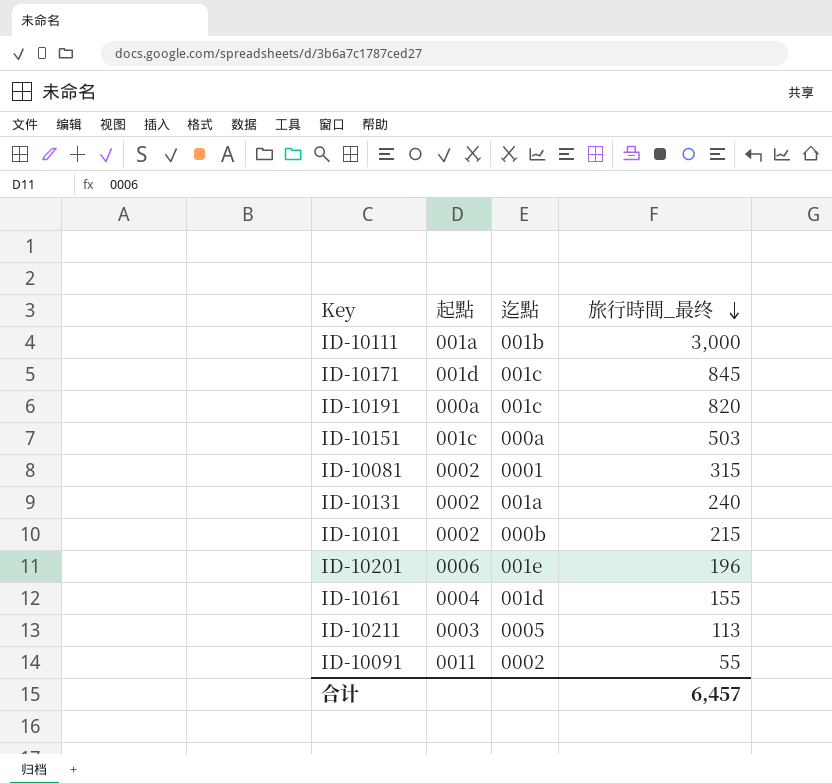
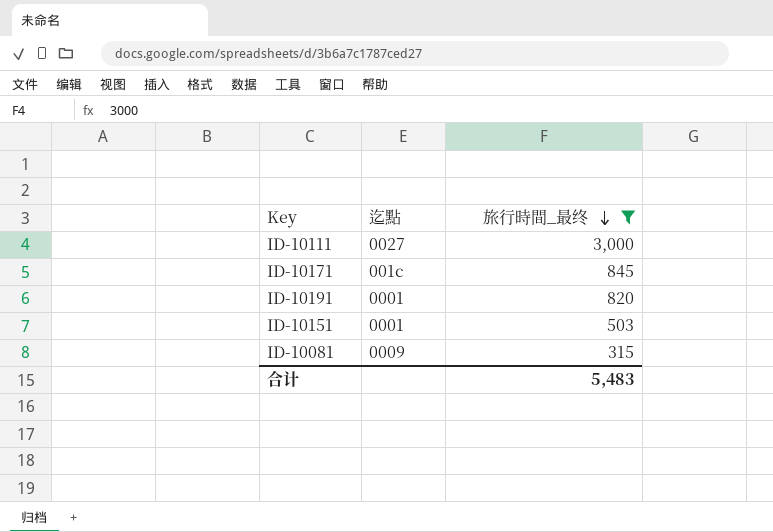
filter: none -> 旅行時間_最终 >= 315
column 起點 | position: 2 -> none
ID-10111 | 迄點: 001b -> 0027
ID-10191 | 迄點: 001c -> 0001
ID-10151 | 迄點: 000a -> 0001
ID-10081 | 迄點: 0001 -> 0009
合计 | 旅行時間_最终: 6,457 -> 5,483

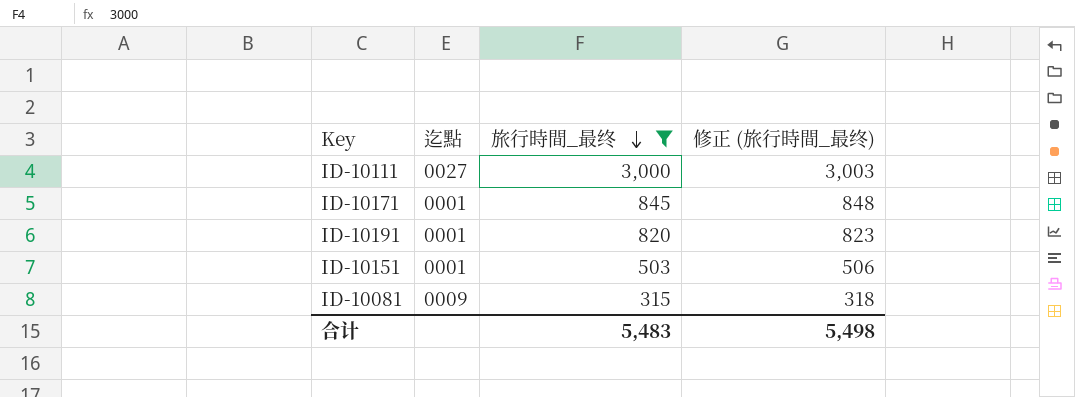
column 修正 (旅行時間_最终) | formula: none -> [旅行時間_最终] + 3
ID-10171 | 迄點: 001c -> 0001

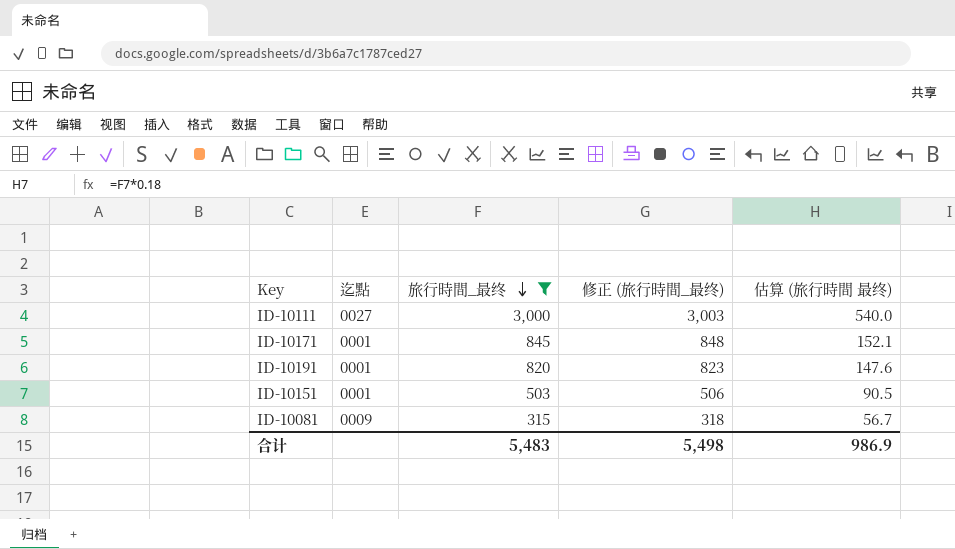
column 估算 (旅行時間 最终) | formula: none -> [旅行時間_最终] * 0.18

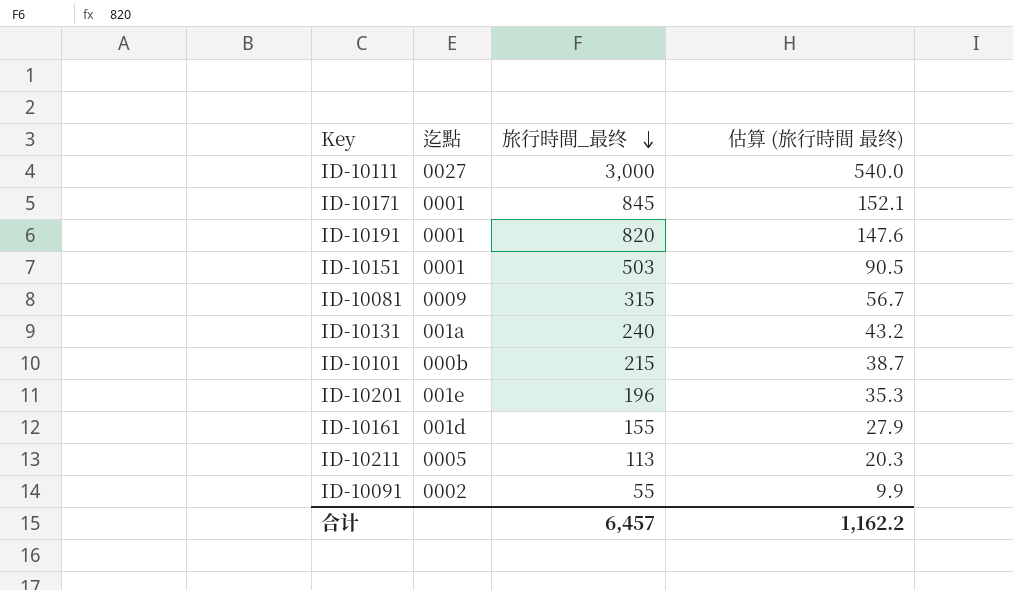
filter: 旅行時間_最终 >= 315 -> none
column 修正 (旅行時間_最终) | formula: [旅行時間_最终] + 3 -> none
合计 | 旅行時間_最终: 5,483 -> 6,457
合计 | 估算 (旅行時間 最终): 986.9 -> 1,162.2

